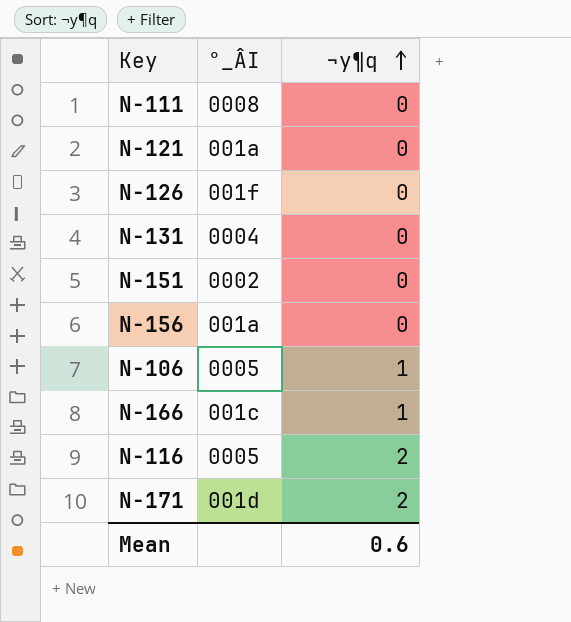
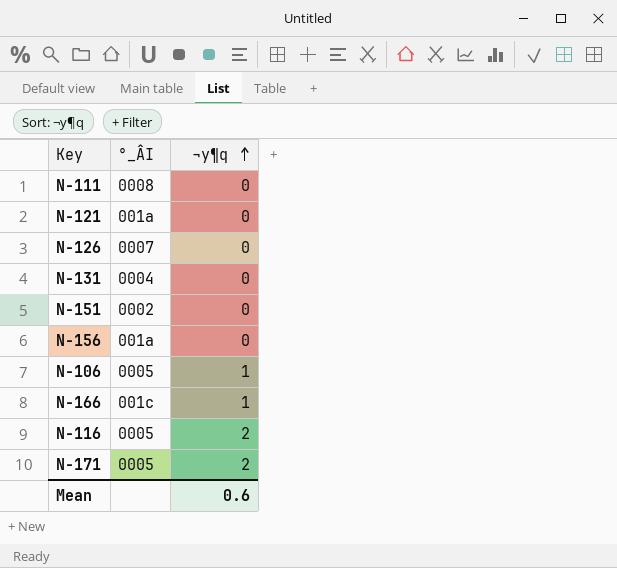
N-126 | °_ÂI: 001f -> 0007
N-171 | °_ÂI: 001d -> 0005

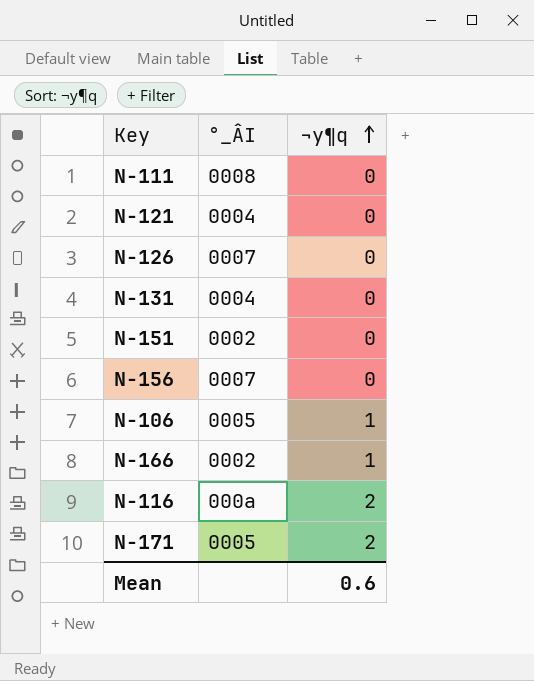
N-121 | °_ÂI: 001a -> 0004
N-156 | °_ÂI: 001a -> 0007
N-166 | °_ÂI: 001c -> 0002
N-116 | °_ÂI: 0005 -> 000a

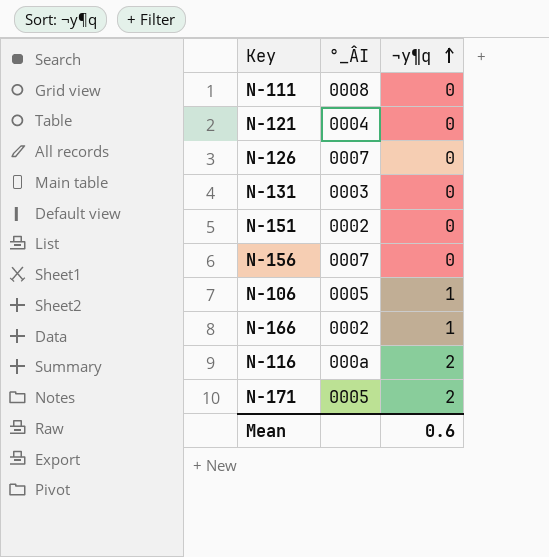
N-131 | °_ÂI: 0004 -> 0003

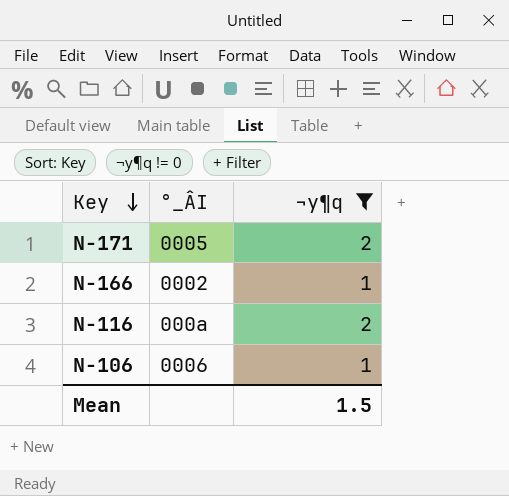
filter: none -> ¬y¶q != 0
row order: ¬y¶q ascending -> Key descending
N-106 | °_ÂI: 0005 -> 0006
Mean | ¬y¶q: 0.6 -> 1.5

